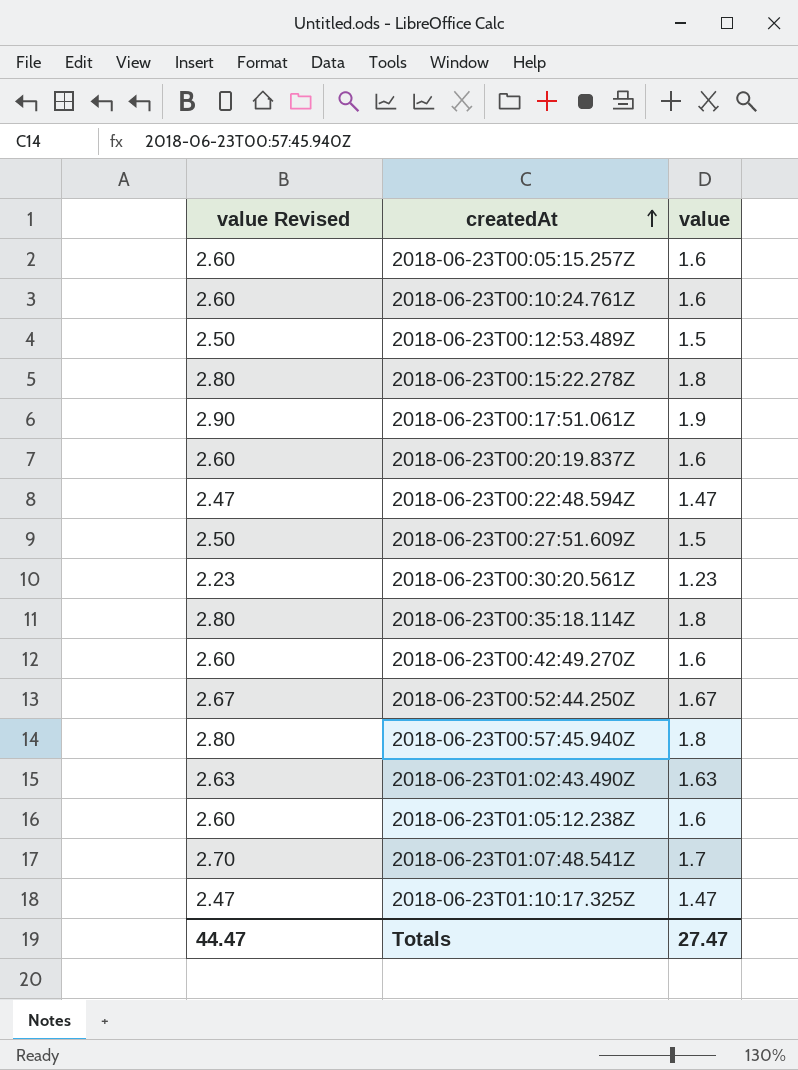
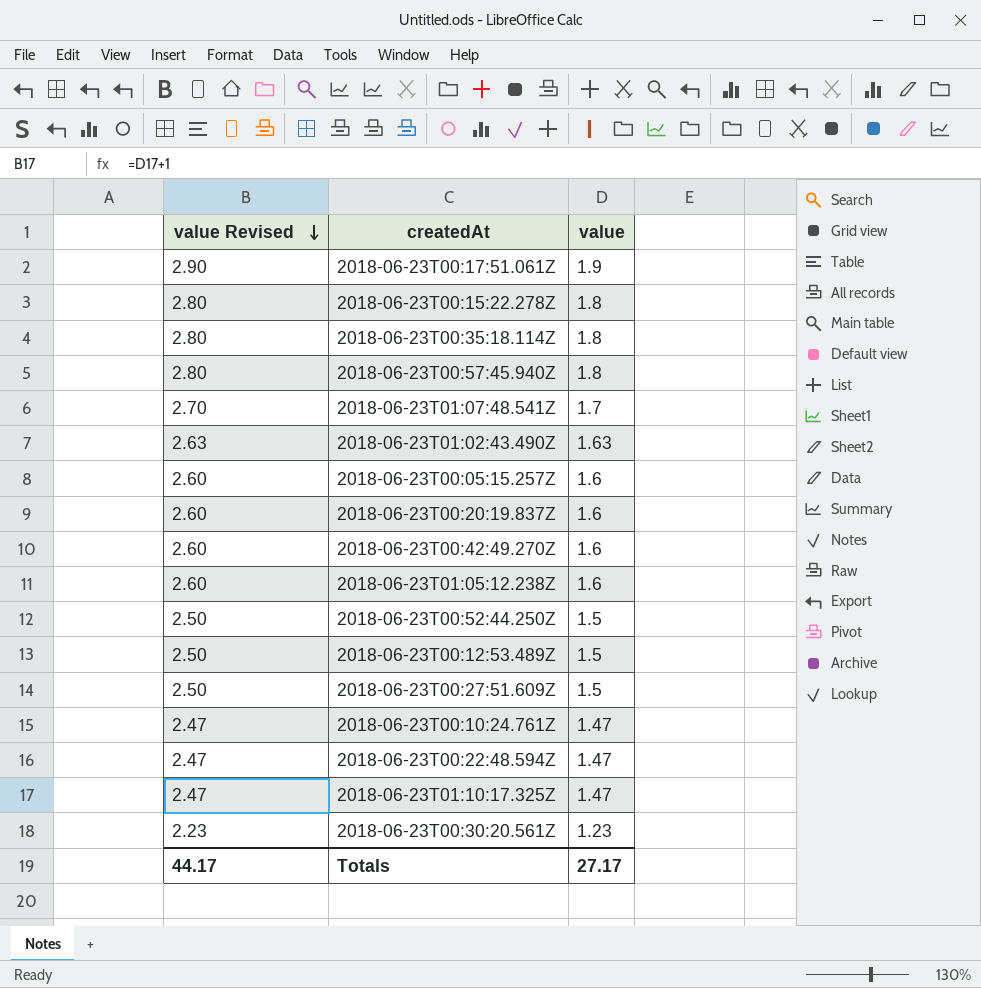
row order: createdAt ascending -> value Revised descending
2018-06-23T00:52:44.250Z | value Revised: 2.67 -> 2.50
2018-06-23T00:52:44.250Z | value: 1.67 -> 1.5
2018-06-23T00:10:24.761Z | value Revised: 2.60 -> 2.47
2018-06-23T00:10:24.761Z | value: 1.6 -> 1.47
Totals | value Revised: 44.47 -> 44.17
Totals | value: 27.47 -> 27.17

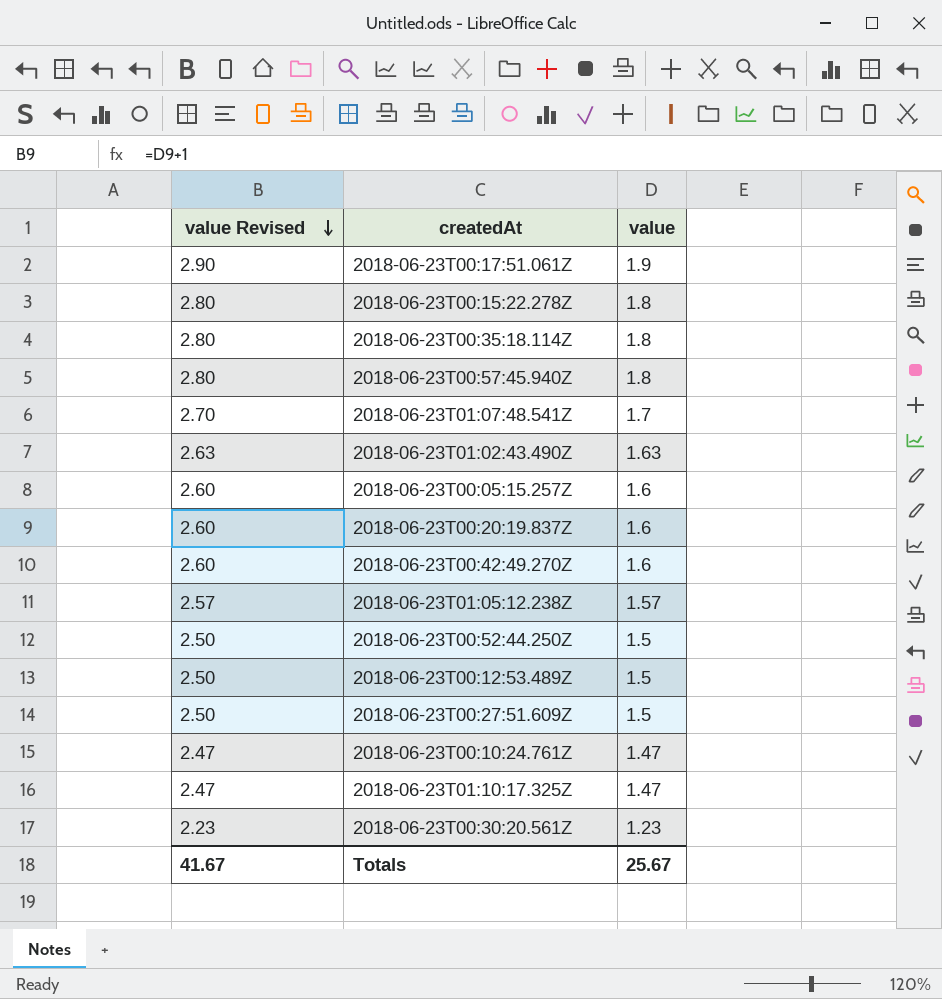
row 2018-06-23T00:22:48.594Z: 2.47 | 1.47 -> none
2018-06-23T01:05:12.238Z | value Revised: 2.60 -> 2.57
2018-06-23T01:05:12.238Z | value: 1.6 -> 1.57
Totals | value Revised: 44.17 -> 41.67
Totals | value: 27.17 -> 25.67

